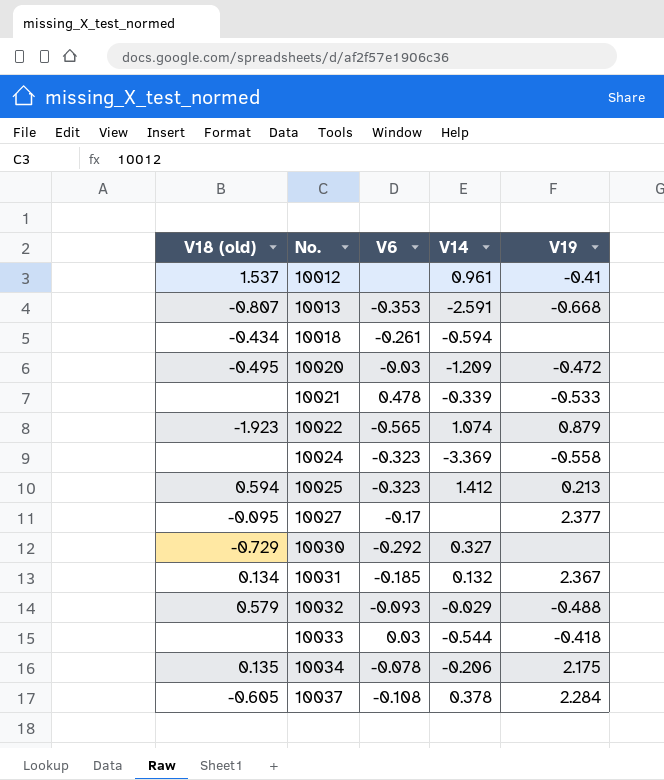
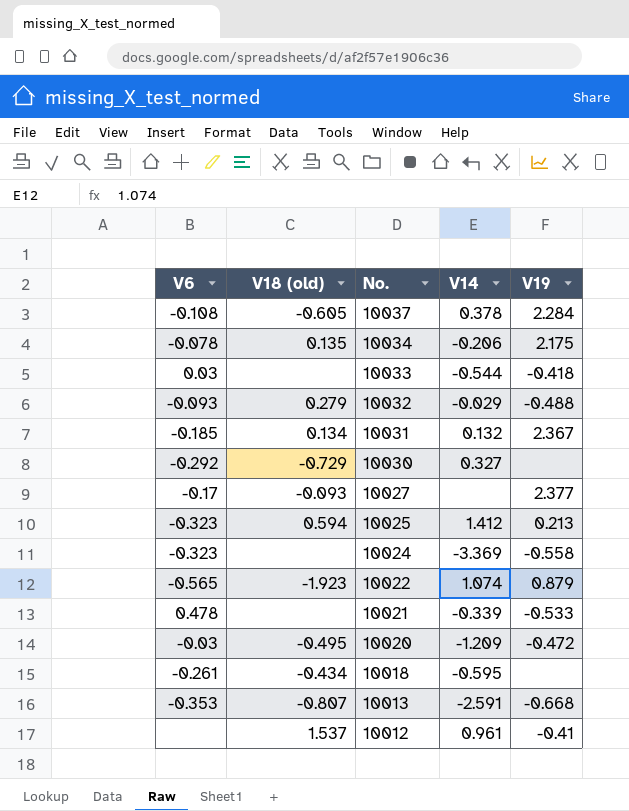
row order: No. ascending -> No. descending
column V6 | position: 3 -> 1
10032 | V18 (old): 0.579 -> 0.279
10027 | V18 (old): -0.095 -> -0.093
10018 | V14: -0.594 -> -0.595

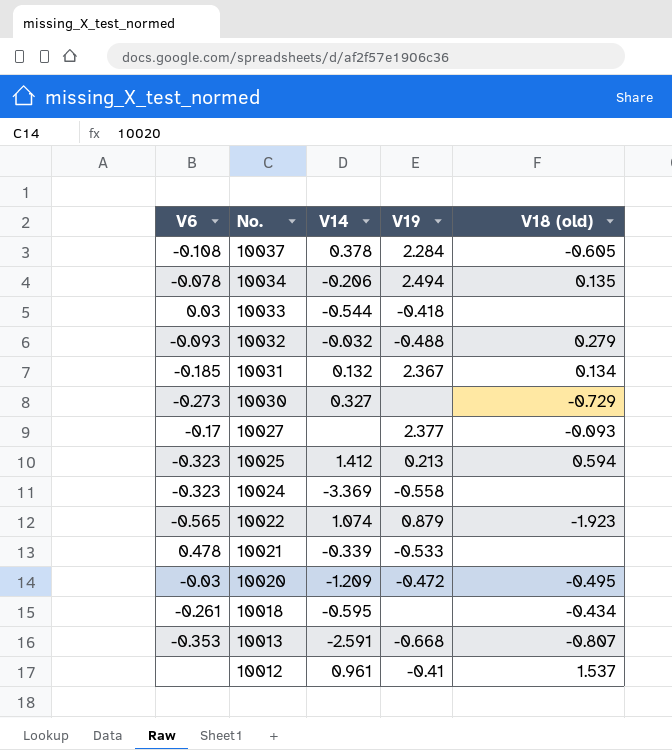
column V18 (old) | position: 2 -> 5
10034 | V19: 2.175 -> 2.494
10032 | V14: -0.029 -> -0.032
10030 | V6: -0.292 -> -0.273

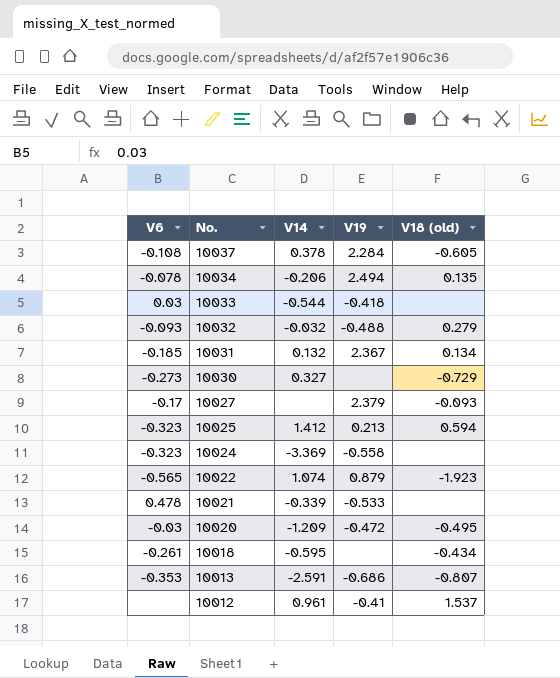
10027 | V19: 2.377 -> 2.379
10013 | V19: -0.668 -> -0.686

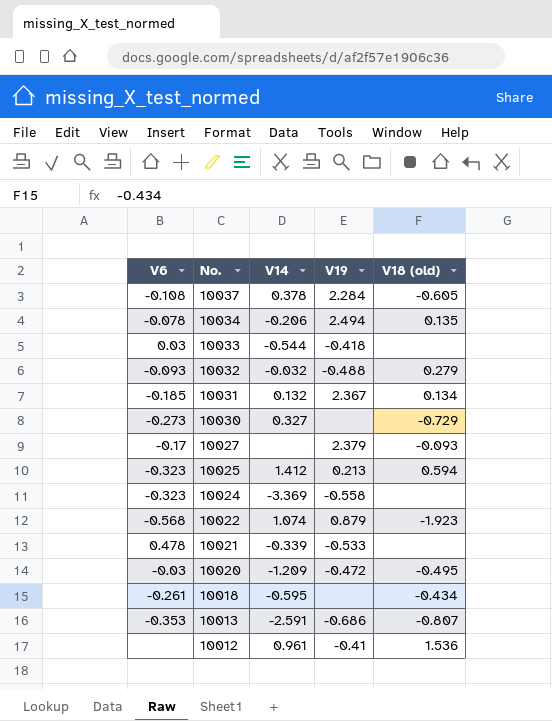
10022 | V6: -0.565 -> -0.568
10012 | V18 (old): 1.537 -> 1.536

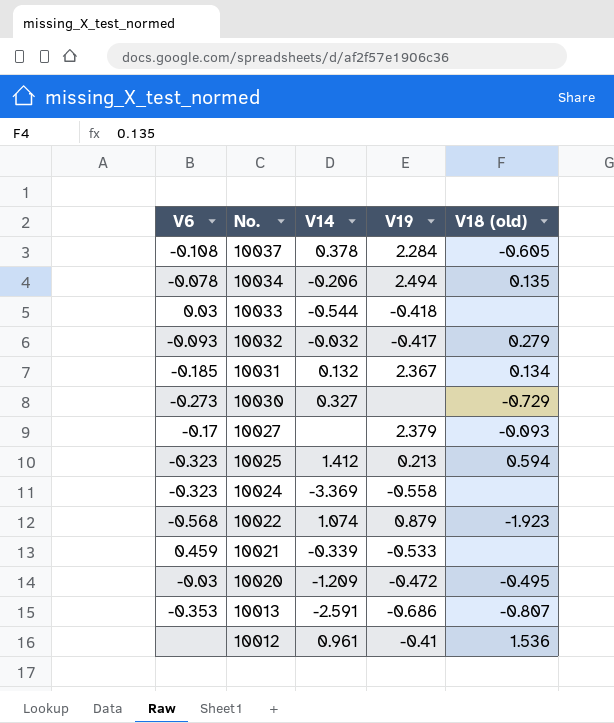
row 10018: -0.261 | -0.595 | none | -0.434 -> none
10032 | V19: -0.488 -> -0.417
10021 | V6: 0.478 -> 0.459

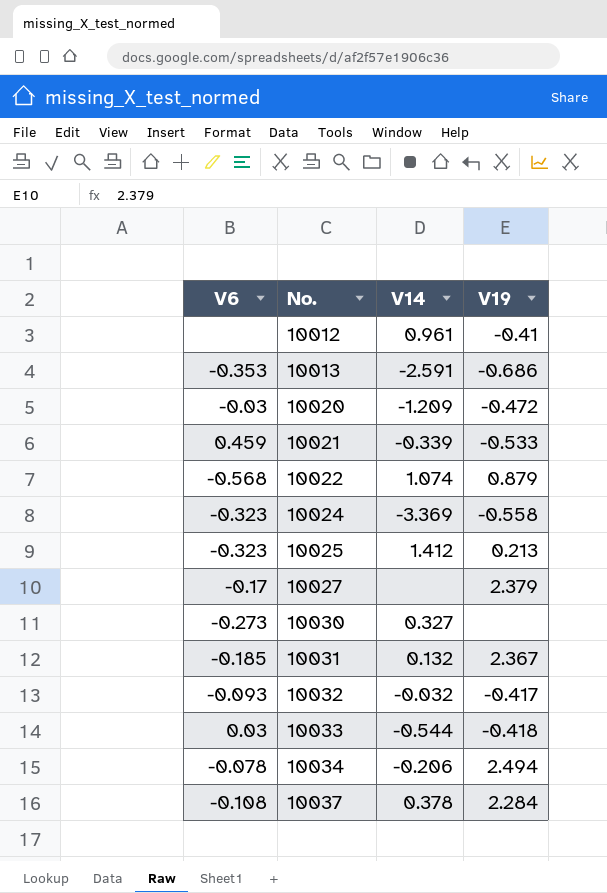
row order: No. descending -> No. ascending
column V18 (old) | position: 5 -> none

